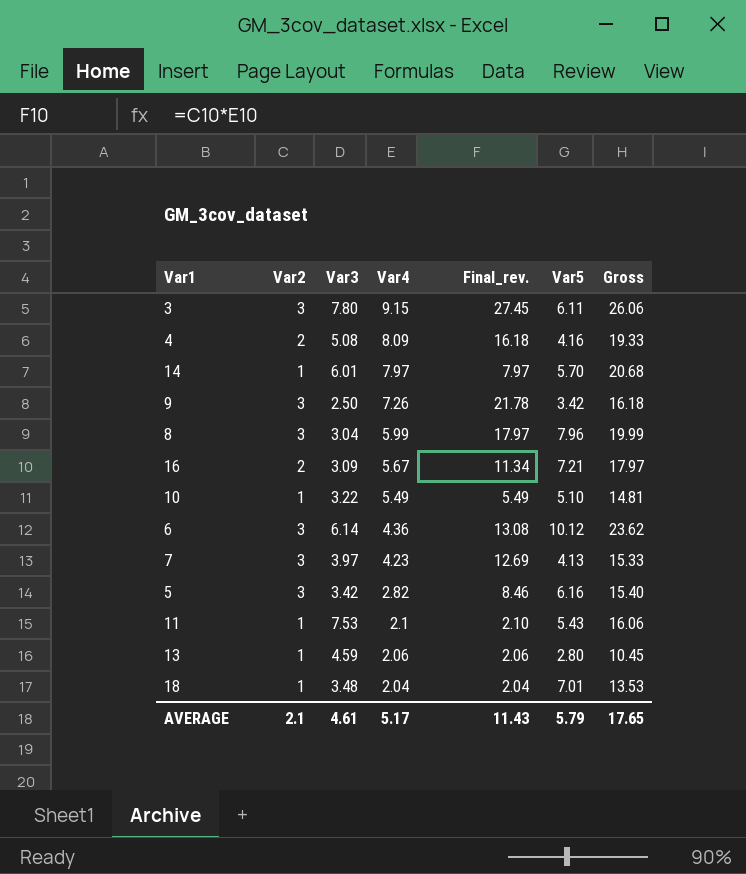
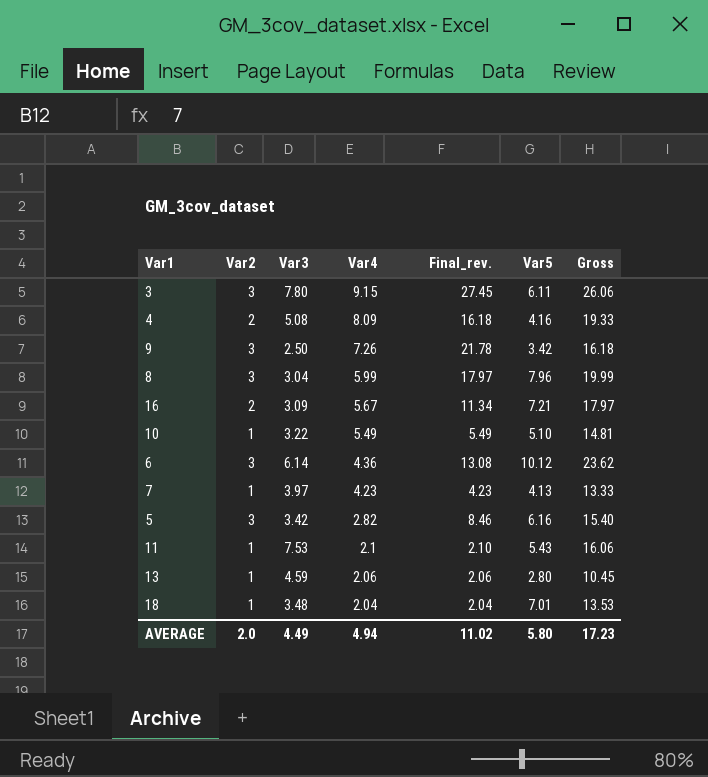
row 14: 1 | 6.01 | 7.97 | 7.97 | 5.70 | 20.68 -> none
7 | Var2: 3 -> 1
7 | Final_rev.: 12.69 -> 4.23
7 | Gross: 15.33 -> 13.33
AVERAGE | Var2: 2.1 -> 2.0
AVERAGE | Var3: 4.61 -> 4.49
AVERAGE | Var4: 5.17 -> 4.94
AVERAGE | Final_rev.: 11.43 -> 11.02
AVERAGE | Var5: 5.79 -> 5.80
AVERAGE | Gross: 17.65 -> 17.23

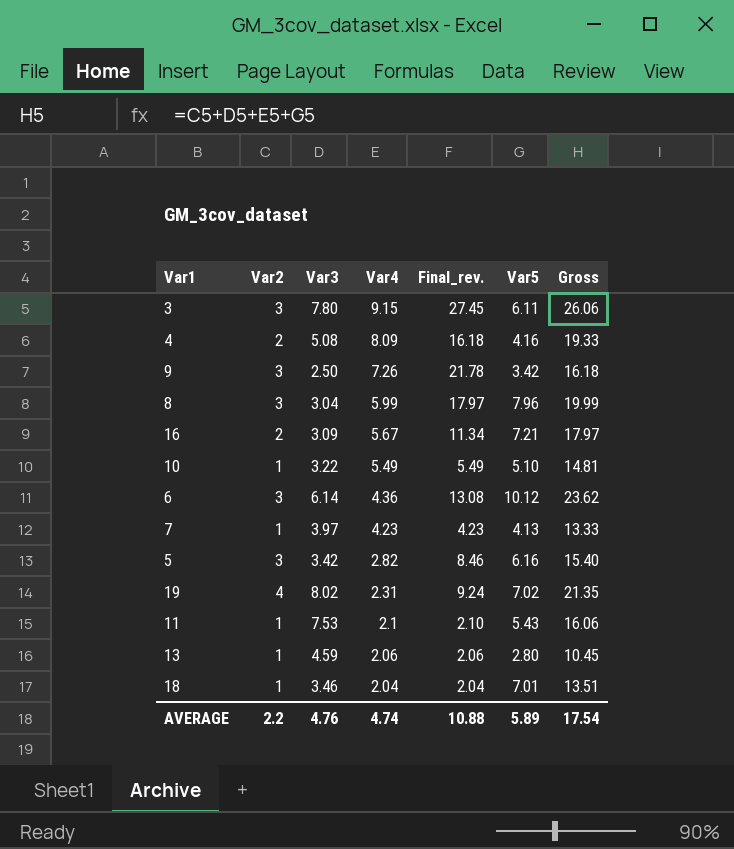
row 19: none -> 4 | 8.02 | 2.31 | 9.24 | 7.02 | 21.35
18 | Var3: 3.48 -> 3.46
18 | Gross: 13.53 -> 13.51
AVERAGE | Var2: 2.0 -> 2.2
AVERAGE | Var3: 4.49 -> 4.76
AVERAGE | Var4: 4.94 -> 4.74
AVERAGE | Final_rev.: 11.02 -> 10.88
AVERAGE | Var5: 5.80 -> 5.89
AVERAGE | Gross: 17.23 -> 17.54

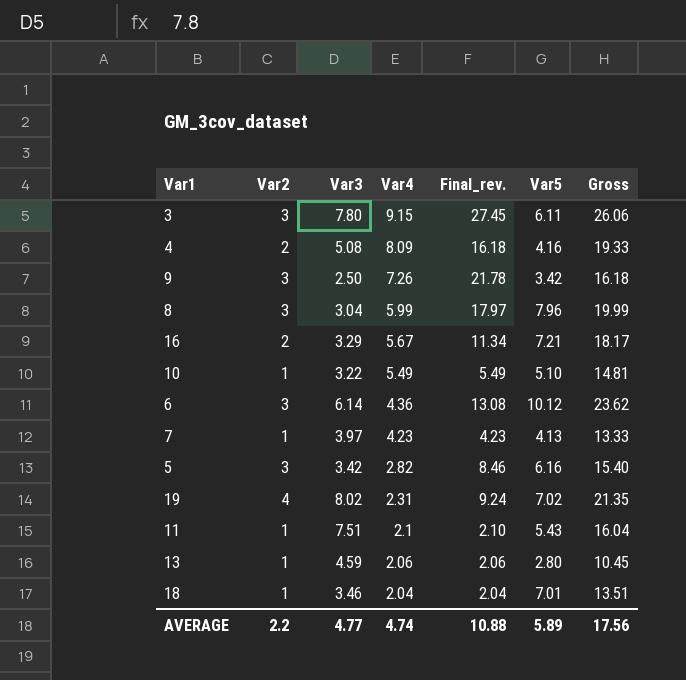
16 | Var3: 3.09 -> 3.29
16 | Gross: 17.97 -> 18.17
11 | Var3: 7.53 -> 7.51
11 | Gross: 16.06 -> 16.04
AVERAGE | Var3: 4.76 -> 4.77
AVERAGE | Gross: 17.54 -> 17.56

